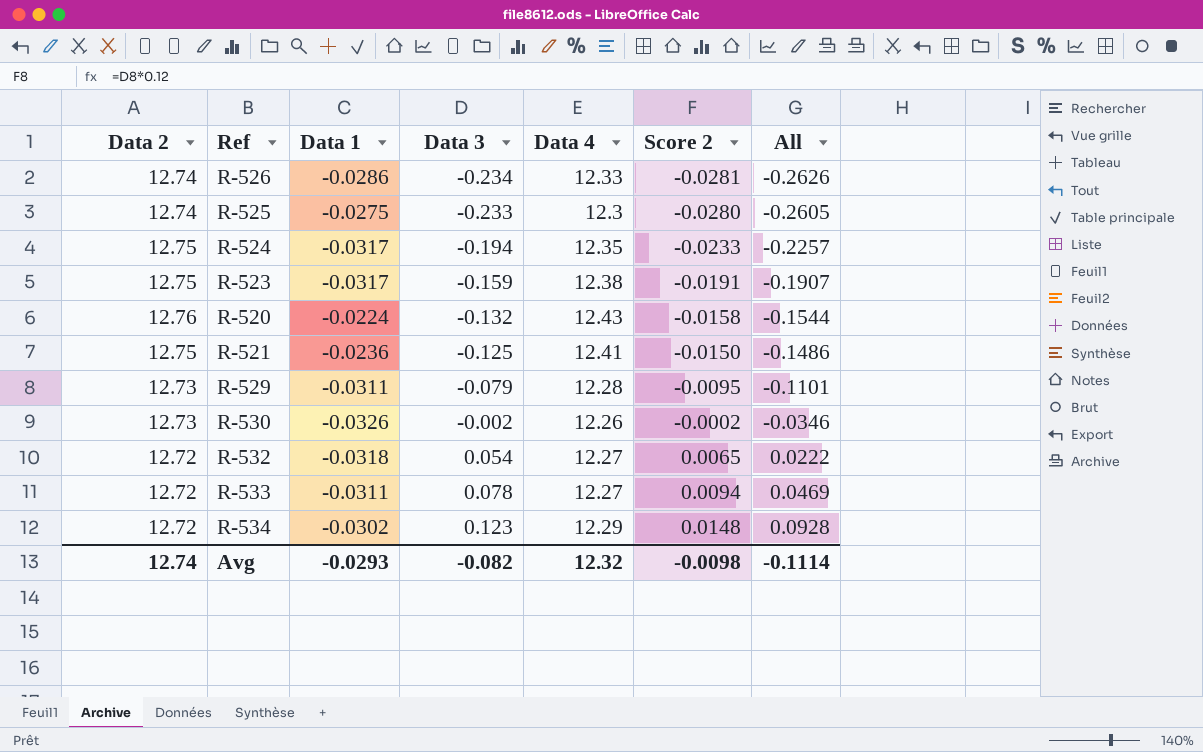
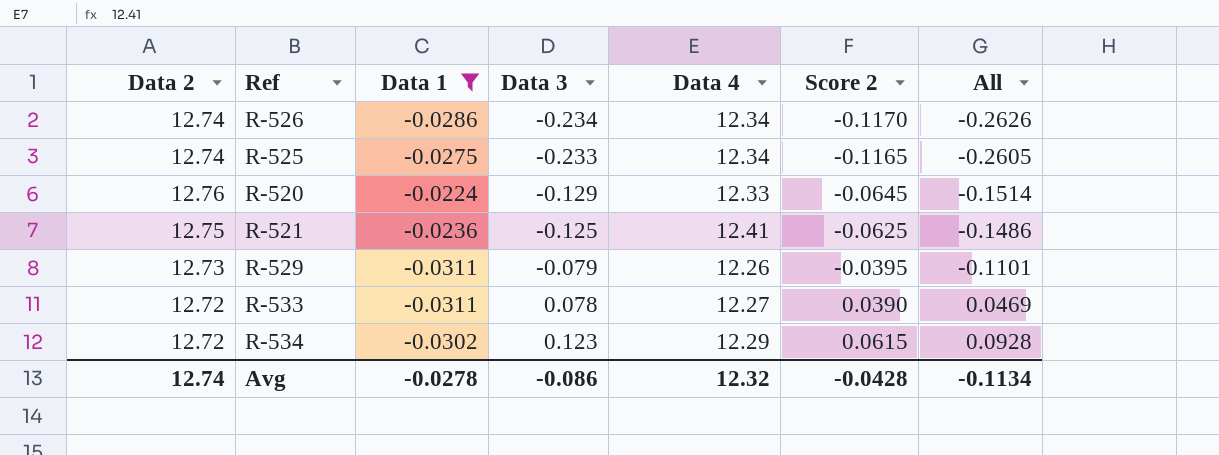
filter: none -> Data 1 >= -0.0311
column Score 2 | formula: [Data 3] * 0.12 -> [Data 3] * 0.5
R-526 | Data 4: 12.33 -> 12.34
R-525 | Data 4: 12.3 -> 12.34
R-520 | Data 3: -0.132 -> -0.129
R-520 | Data 4: 12.43 -> 12.33
R-520 | All: -0.1544 -> -0.1514
R-529 | Data 4: 12.28 -> 12.26
Avg | Data 1: -0.0293 -> -0.0278
Avg | Data 3: -0.082 -> -0.086
Avg | Score 2: -0.0098 -> -0.0428
Avg | All: -0.1114 -> -0.1134

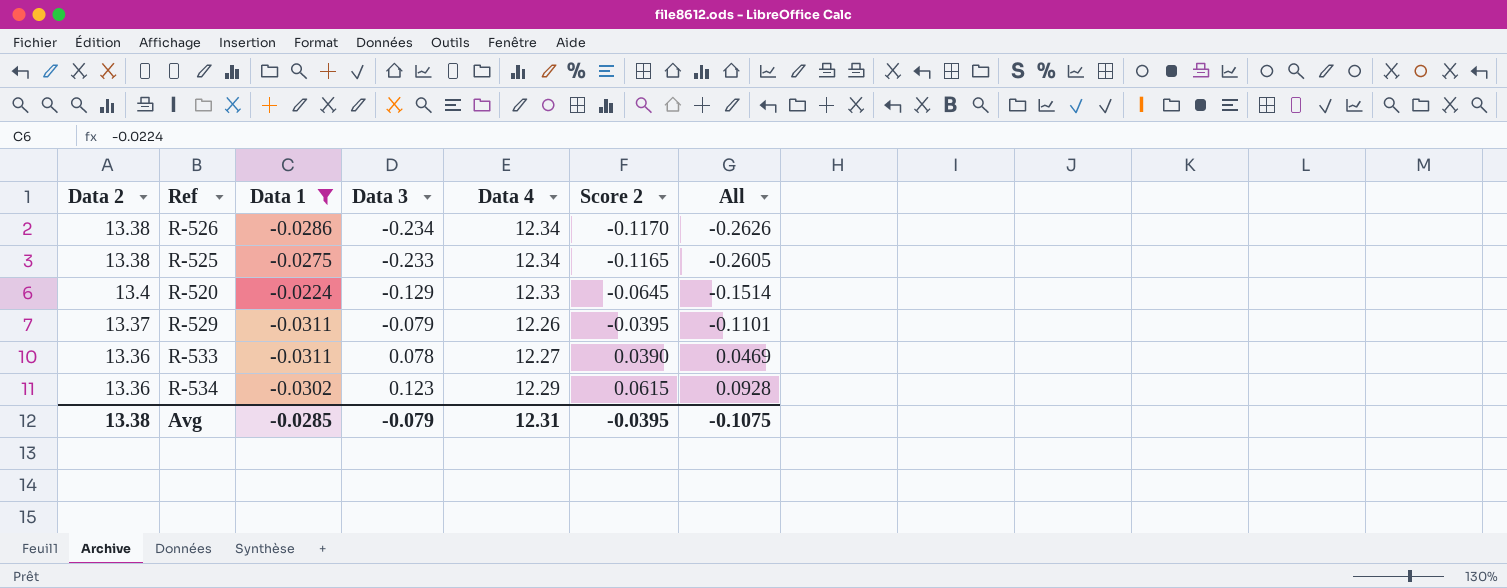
row R-521: 12.75 | -0.0236 | -0.125 | 12.41 | -0.0625 | -0.1486 -> none
R-526 | Data 2: 12.74 -> 13.38
R-525 | Data 2: 12.74 -> 13.38
R-520 | Data 2: 12.76 -> 13.4
R-529 | Data 2: 12.73 -> 13.37
R-533 | Data 2: 12.72 -> 13.36
R-534 | Data 2: 12.72 -> 13.36
Avg | Data 2: 12.74 -> 13.38
Avg | Data 1: -0.0278 -> -0.0285
Avg | Data 3: -0.086 -> -0.079
Avg | Data 4: 12.32 -> 12.31
Avg | Score 2: -0.0428 -> -0.0395
Avg | All: -0.1134 -> -0.1075

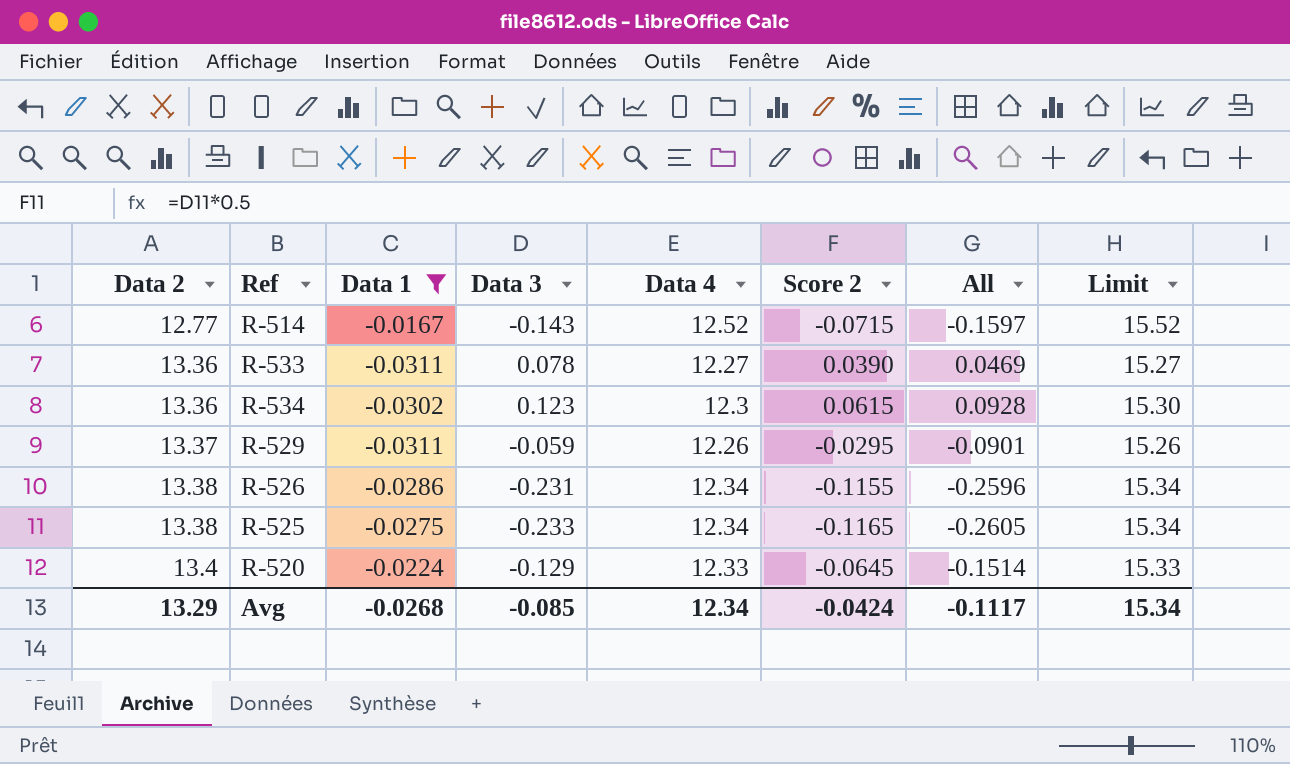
row order: Data 3 ascending -> Data 2 ascending
column Limit | formula: none -> [Data 4] + 3
row R-514: none -> 12.77 | -0.0167 | -0.143 | 12.52 | -0.0715 | -0.1597 | 15.52
R-534 | Data 4: 12.29 -> 12.3
R-529 | Data 3: -0.079 -> -0.059
R-529 | Score 2: -0.0395 -> -0.0295
R-529 | All: -0.1101 -> -0.0901
R-526 | Data 3: -0.234 -> -0.231
R-526 | Score 2: -0.1170 -> -0.1155
R-526 | All: -0.2626 -> -0.2596
Avg | Data 2: 13.38 -> 13.29
Avg | Data 1: -0.0285 -> -0.0268
Avg | Data 3: -0.079 -> -0.085
Avg | Data 4: 12.31 -> 12.34
Avg | Score 2: -0.0395 -> -0.0424
Avg | All: -0.1075 -> -0.1117

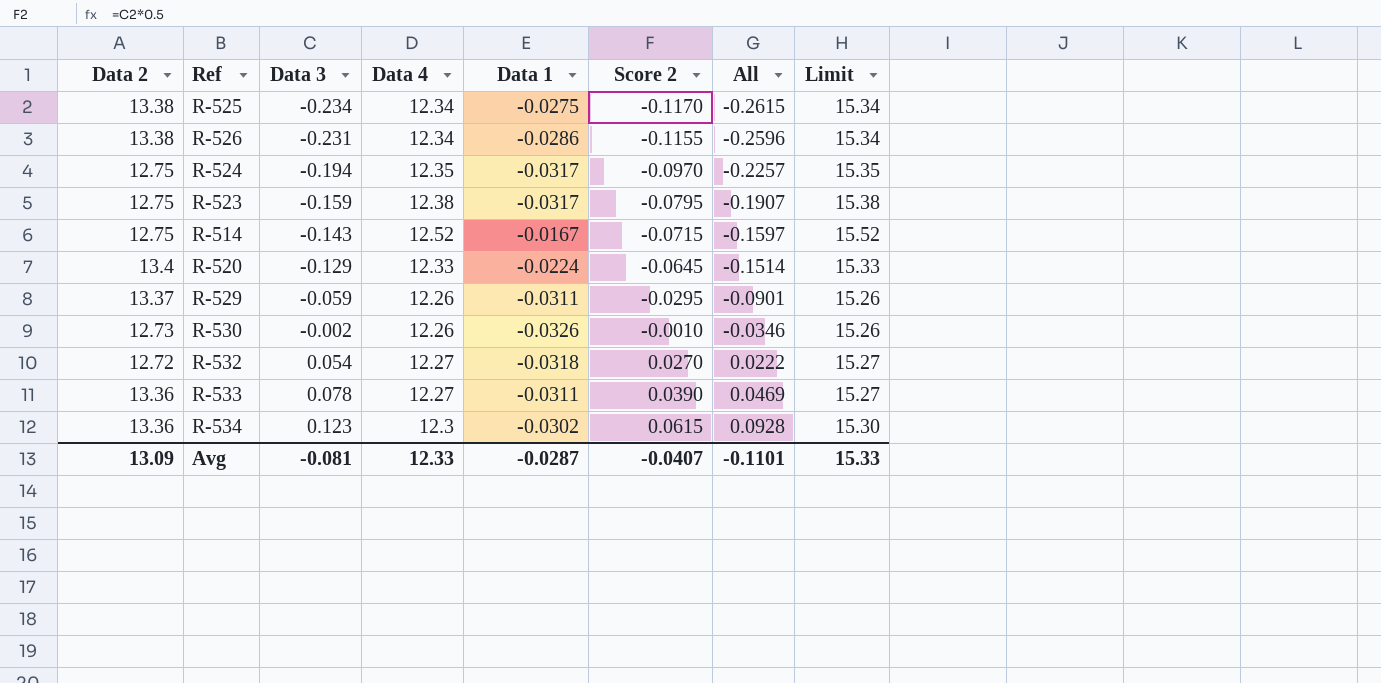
filter: Data 1 >= -0.0311 -> none
row order: Data 2 ascending -> Data 3 ascending
column Data 1 | position: 3 -> 5
R-525 | Data 3: -0.233 -> -0.234
R-525 | Score 2: -0.1165 -> -0.1170
R-525 | All: -0.2605 -> -0.2615
R-514 | Data 2: 12.77 -> 12.75
Avg | Data 2: 13.29 -> 13.09
Avg | Data 3: -0.085 -> -0.081
Avg | Data 4: 12.34 -> 12.33
Avg | Data 1: -0.0268 -> -0.0287
Avg | Score 2: -0.0424 -> -0.0407
Avg | All: -0.1117 -> -0.1101
Avg | Limit: 15.34 -> 15.33

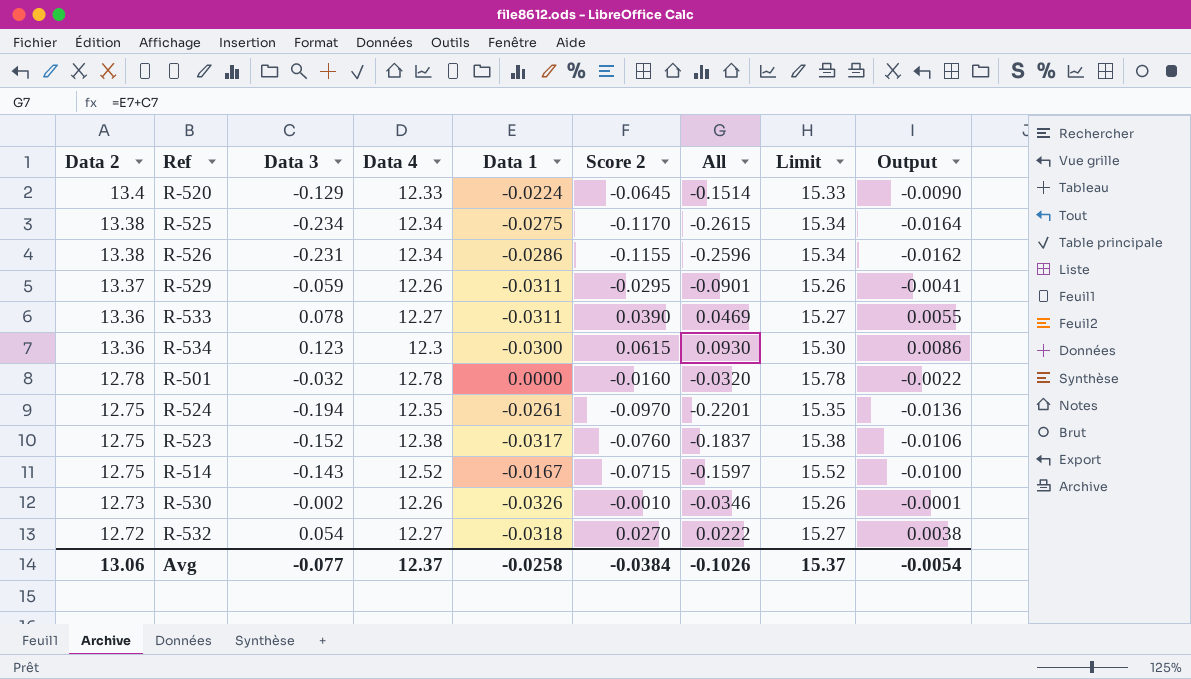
row order: Data 3 ascending -> Data 2 descending
column Output | formula: none -> [Data 3] * 0.07
R-534 | Data 1: -0.0302 -> -0.0300
R-534 | All: 0.0928 -> 0.0930
row R-501: none -> 12.78 | -0.032 | 12.78 | 0.0000 | -0.0160 | -0.0320 | 15.78 | -0.0022
R-524 | Data 1: -0.0317 -> -0.0261
R-524 | All: -0.2257 -> -0.2201
R-523 | Data 3: -0.159 -> -0.152
R-523 | Score 2: -0.0795 -> -0.0760
R-523 | All: -0.1907 -> -0.1837
Avg | Data 2: 13.09 -> 13.06
Avg | Data 3: -0.081 -> -0.077
Avg | Data 4: 12.33 -> 12.37
Avg | Data 1: -0.0287 -> -0.0258
Avg | Score 2: -0.0407 -> -0.0384
Avg | All: -0.1101 -> -0.1026
Avg | Limit: 15.33 -> 15.37

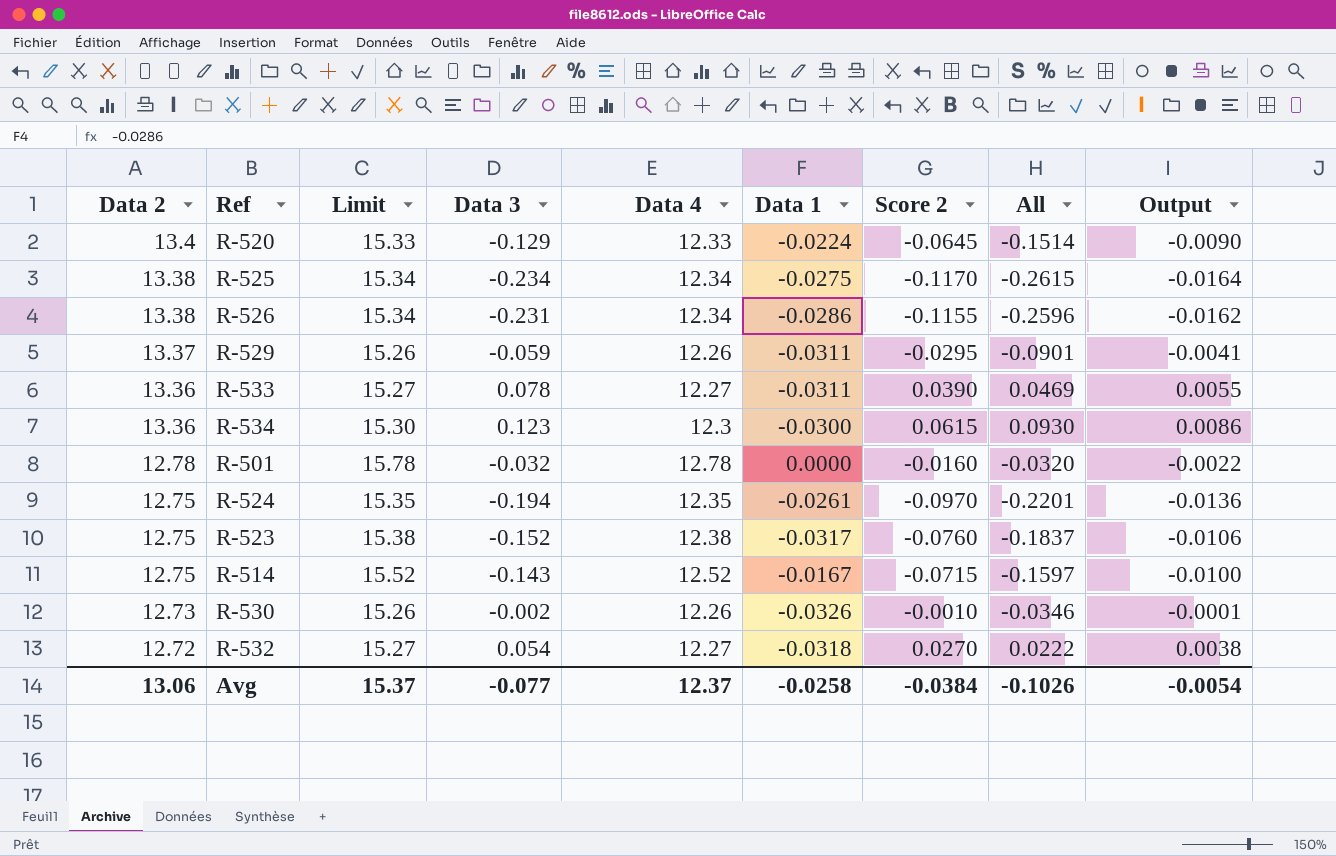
column Limit | position: 8 -> 3

